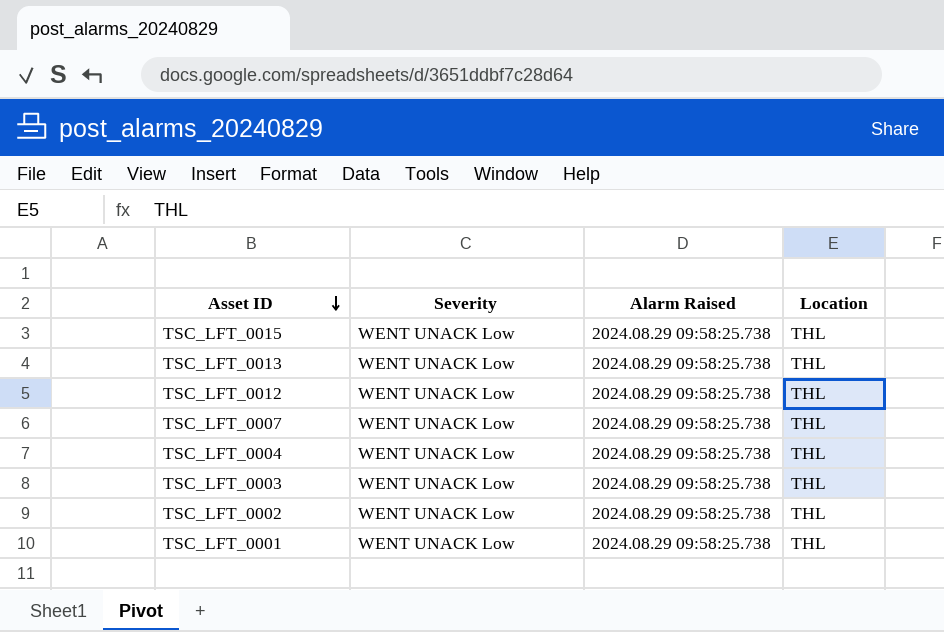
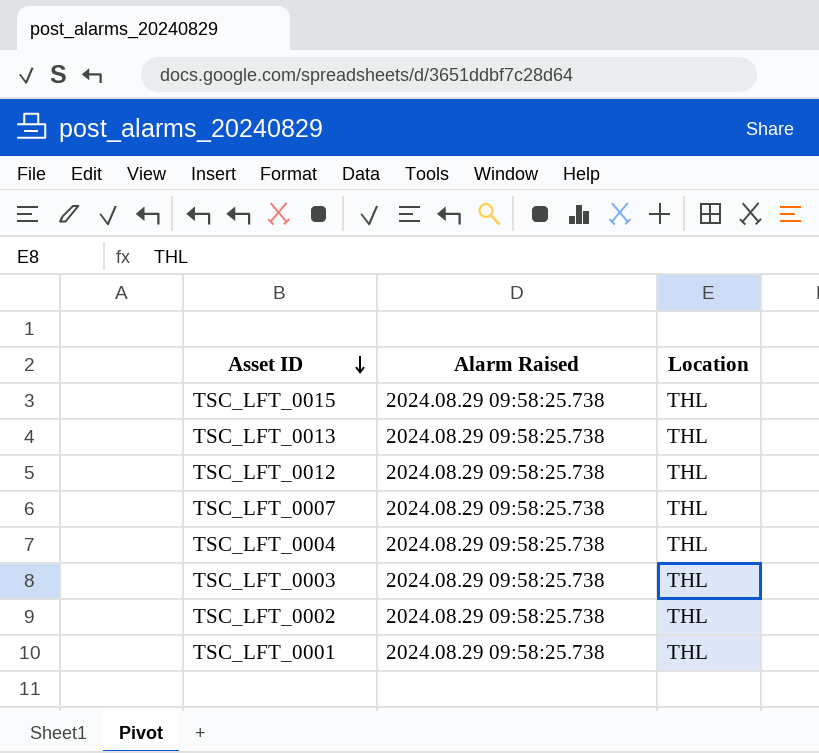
column Severity | position: 2 -> none

